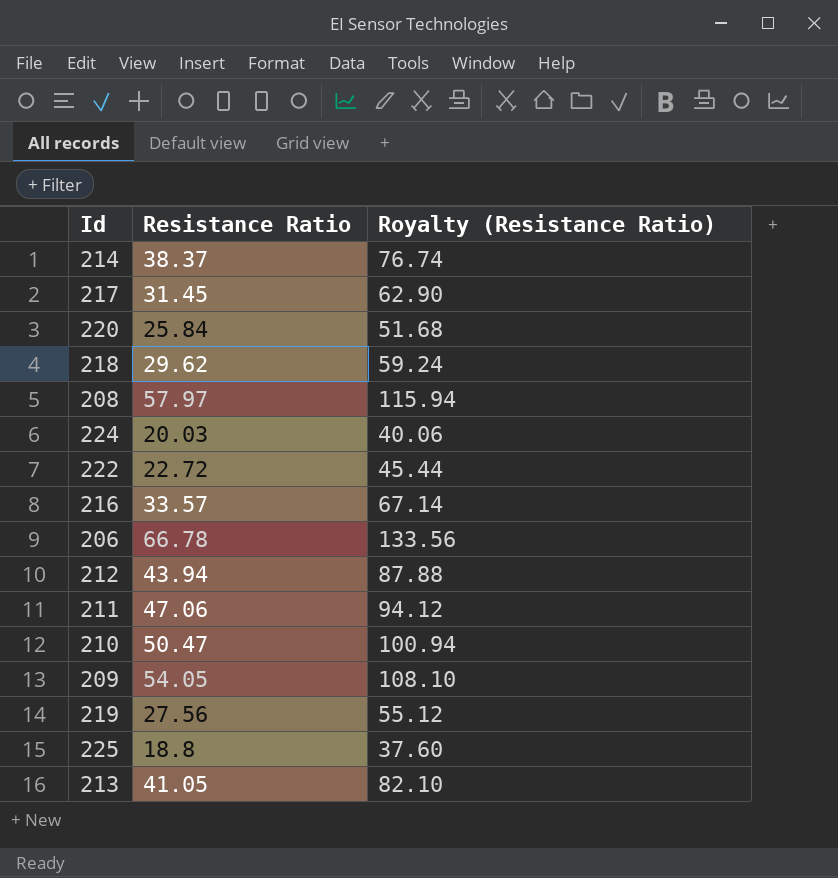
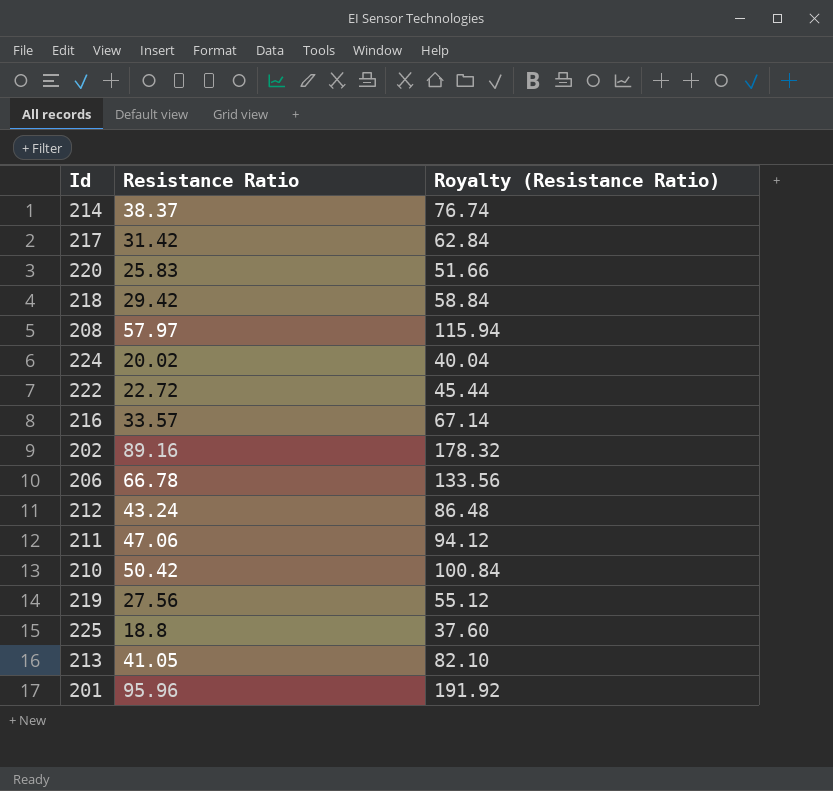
row 209: 54.05 | 108.10 -> none
217 | Resistance Ratio: 31.45 -> 31.42
217 | Royalty (Resistance Ratio): 62.90 -> 62.84
220 | Resistance Ratio: 25.84 -> 25.83
220 | Royalty (Resistance Ratio): 51.68 -> 51.66
218 | Resistance Ratio: 29.62 -> 29.42
218 | Royalty (Resistance Ratio): 59.24 -> 58.84
224 | Resistance Ratio: 20.03 -> 20.02
224 | Royalty (Resistance Ratio): 40.06 -> 40.04
row 202: none -> 89.16 | 178.32
212 | Resistance Ratio: 43.94 -> 43.24
212 | Royalty (Resistance Ratio): 87.88 -> 86.48
210 | Resistance Ratio: 50.47 -> 50.42
210 | Royalty (Resistance Ratio): 100.94 -> 100.84
row 201: none -> 95.96 | 191.92

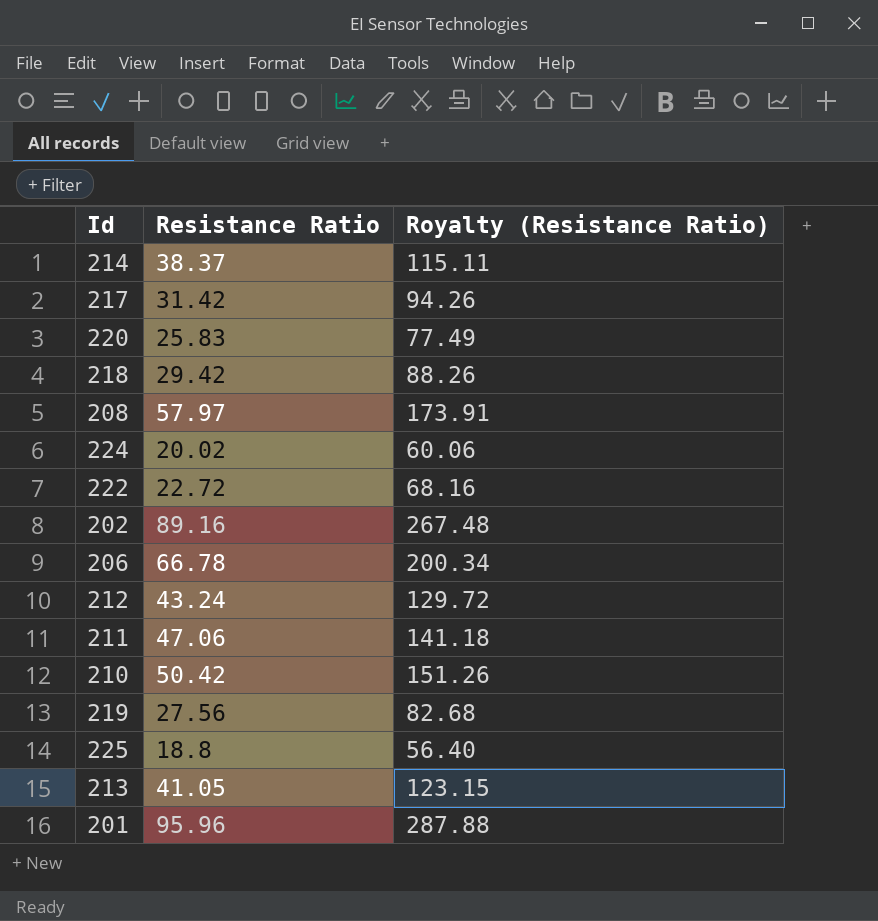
column Royalty (Resistance Ratio) | formula: [Resistance Ratio] * 2 -> [Resistance Ratio] * 3
row 216: 33.57 | 67.14 -> none

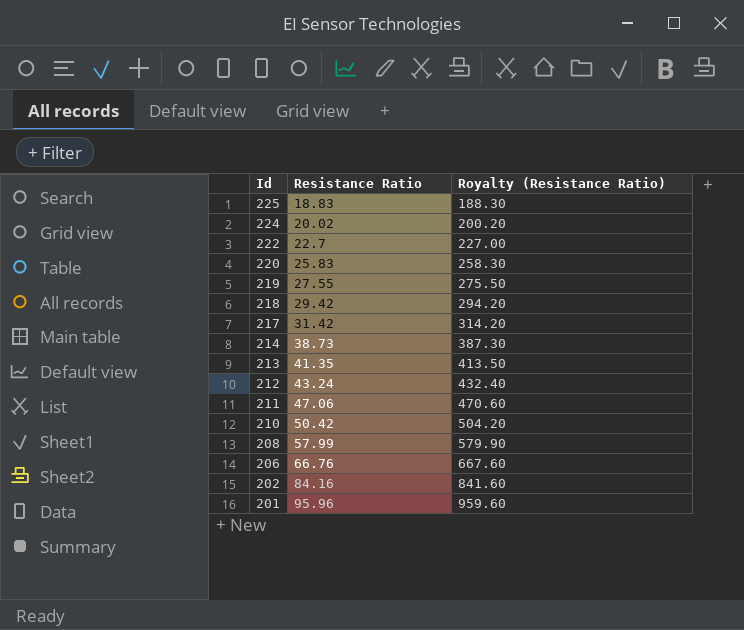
row order: none -> Id descending
column Royalty (Resistance Ratio) | formula: [Resistance Ratio] * 3 -> [Resistance Ratio] * 10
225 | Resistance Ratio: 18.8 -> 18.83
222 | Resistance Ratio: 22.72 -> 22.7
219 | Resistance Ratio: 27.56 -> 27.55
214 | Resistance Ratio: 38.37 -> 38.73
213 | Resistance Ratio: 41.05 -> 41.35
208 | Resistance Ratio: 57.97 -> 57.99
206 | Resistance Ratio: 66.78 -> 66.76
202 | Resistance Ratio: 89.16 -> 84.16

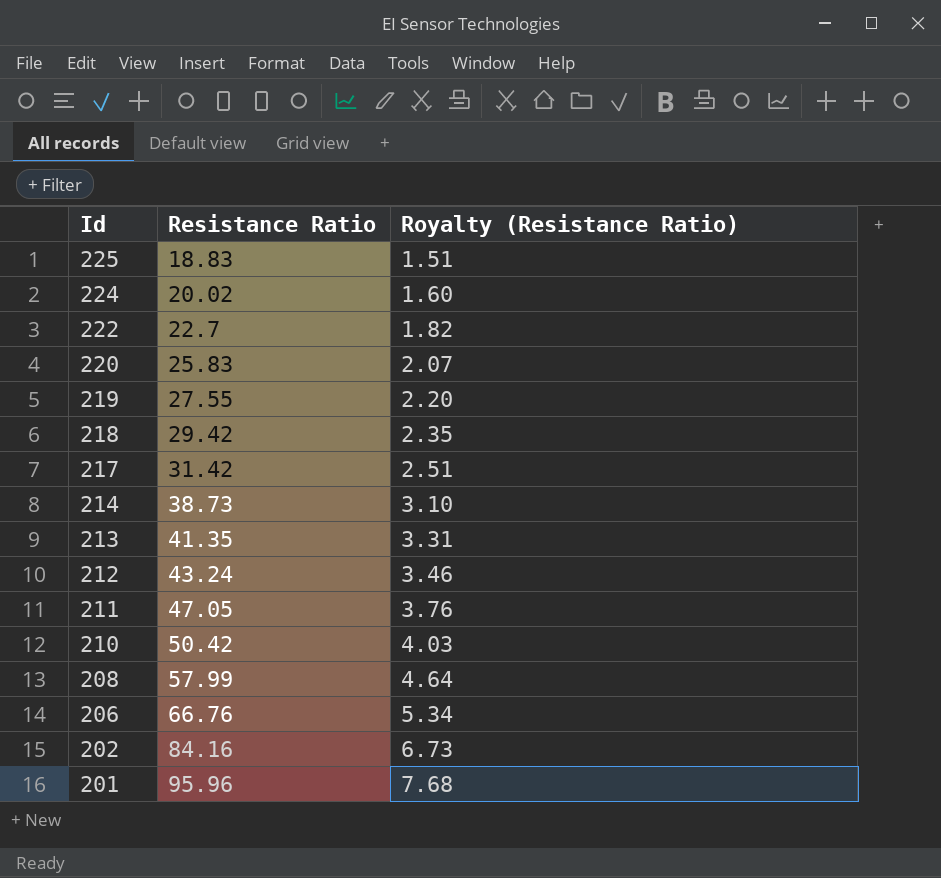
column Royalty (Resistance Ratio) | formula: [Resistance Ratio] * 10 -> [Resistance Ratio] * 0.08
211 | Resistance Ratio: 47.06 -> 47.05

